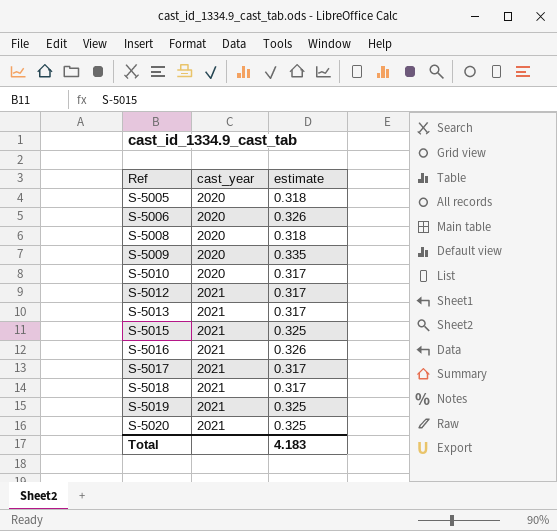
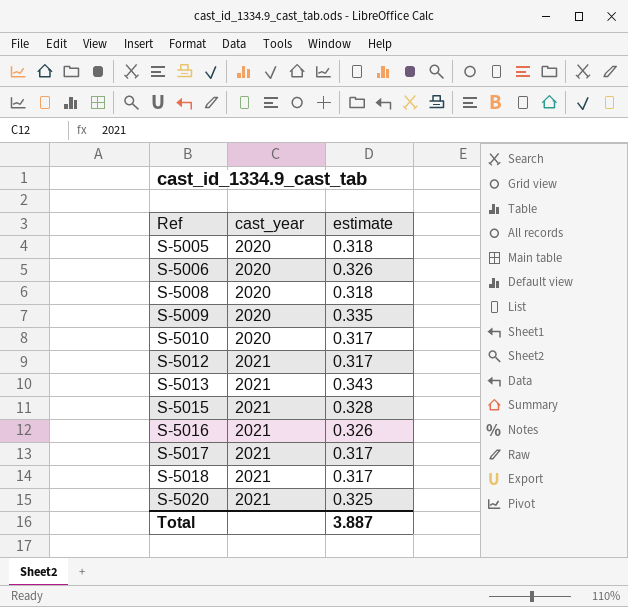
row S-5019: 2021 | 0.325 -> none
S-5013 | estimate: 0.317 -> 0.343
S-5015 | estimate: 0.325 -> 0.328
Total | estimate: 4.183 -> 3.887

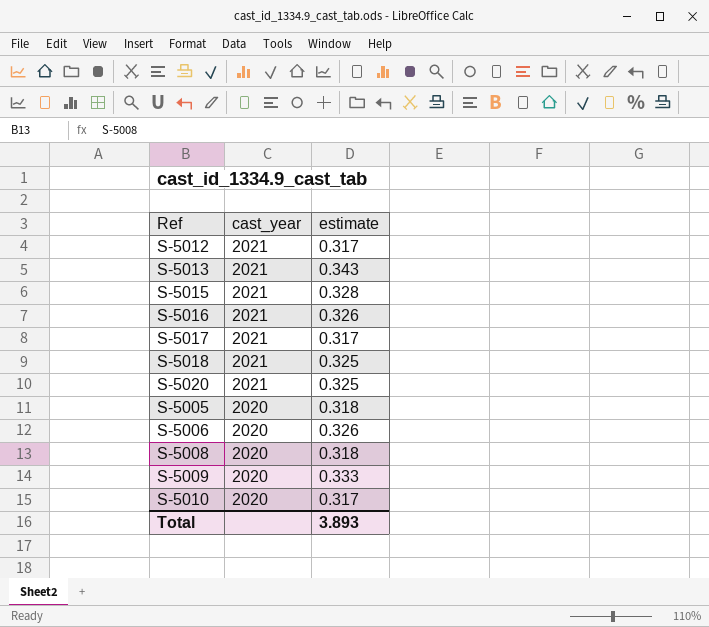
row order: Ref ascending -> cast_year descending
S-5018 | estimate: 0.317 -> 0.325
S-5009 | estimate: 0.335 -> 0.333
Total | estimate: 3.887 -> 3.893

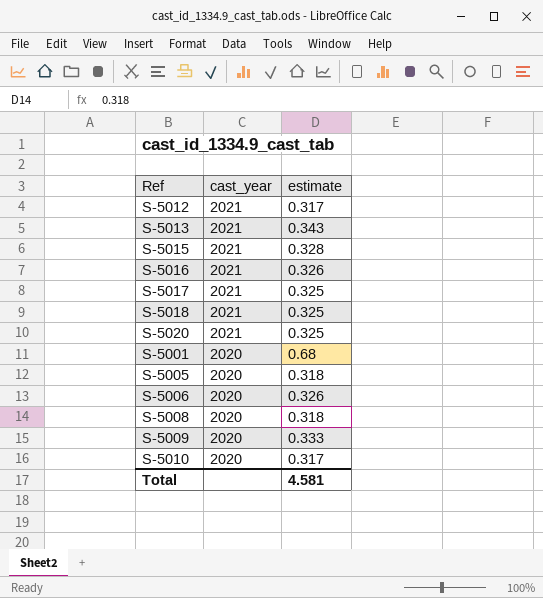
S-5017 | estimate: 0.317 -> 0.325
row S-5001: none -> 2020 | 0.68
Total | estimate: 3.893 -> 4.581

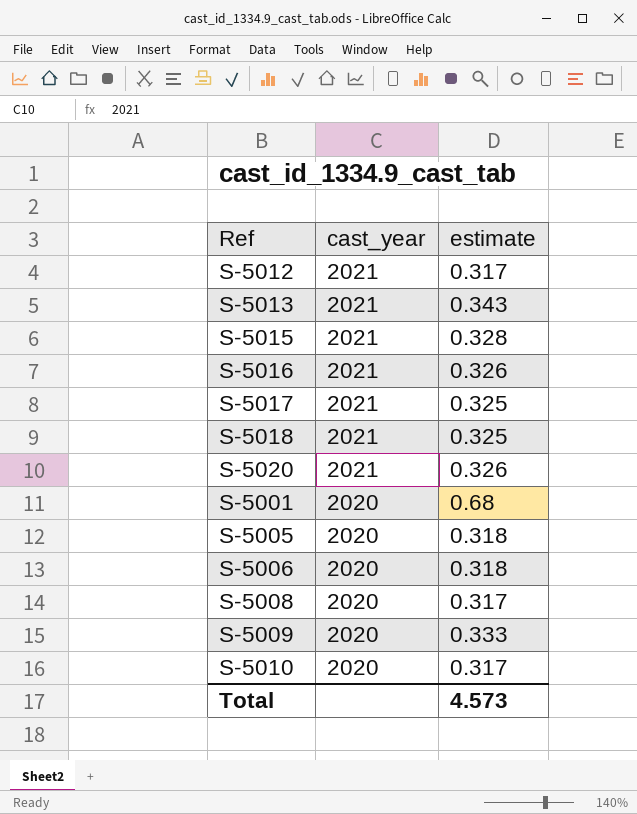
S-5020 | estimate: 0.325 -> 0.326
S-5006 | estimate: 0.326 -> 0.318
S-5008 | estimate: 0.318 -> 0.317
Total | estimate: 4.581 -> 4.573

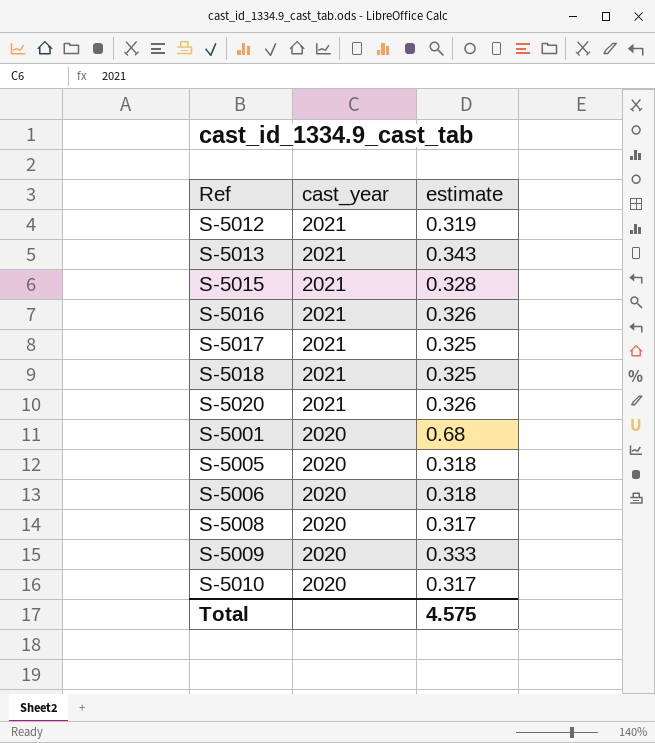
S-5012 | estimate: 0.317 -> 0.319
Total | estimate: 4.573 -> 4.575

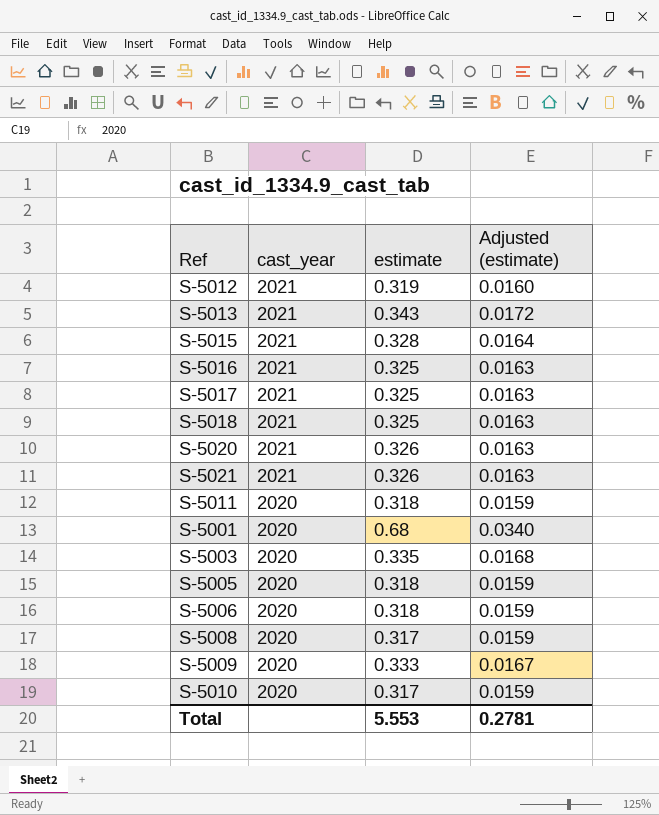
column Adjusted (estimate) | formula: none -> [estimate] * 0.05
S-5016 | estimate: 0.326 -> 0.325
row S-5021: none -> 2021 | 0.326 | 0.0163
row S-5011: none -> 2020 | 0.318 | 0.0159
row S-5003: none -> 2020 | 0.335 | 0.0168
Total | estimate: 4.575 -> 5.553

